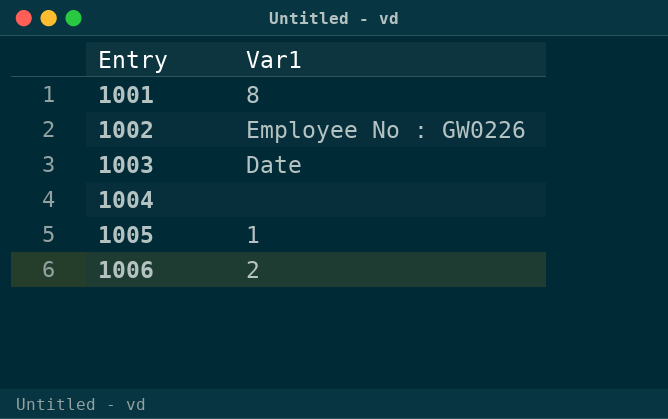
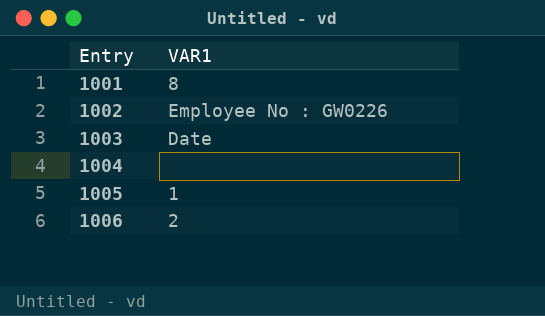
column name: Var1 -> VAR1

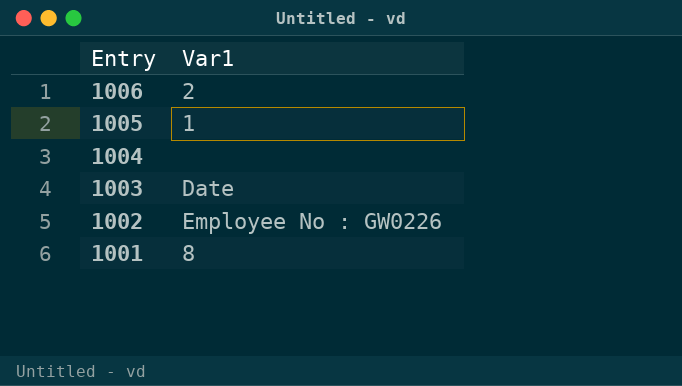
row order: Entry ascending -> Entry descending
column name: VAR1 -> Var1

